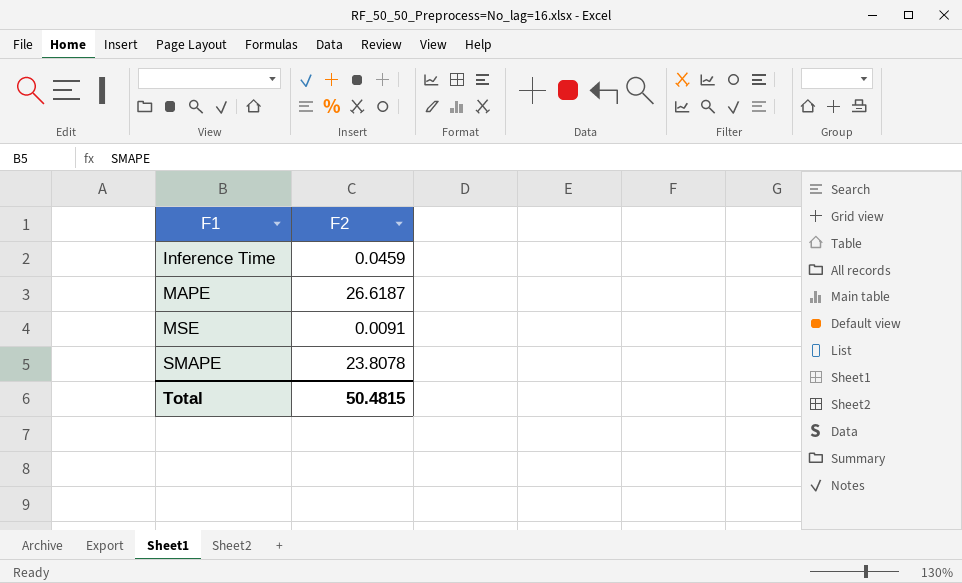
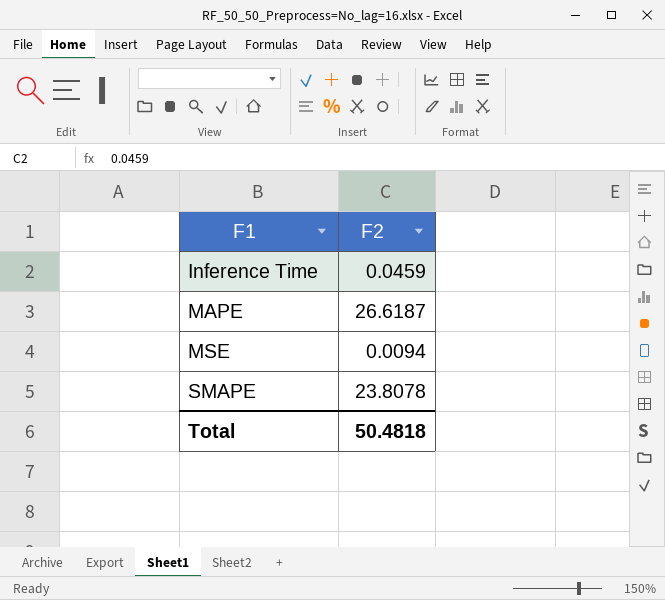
MSE | F2: 0.0091 -> 0.0094
Total | F2: 50.4815 -> 50.4818

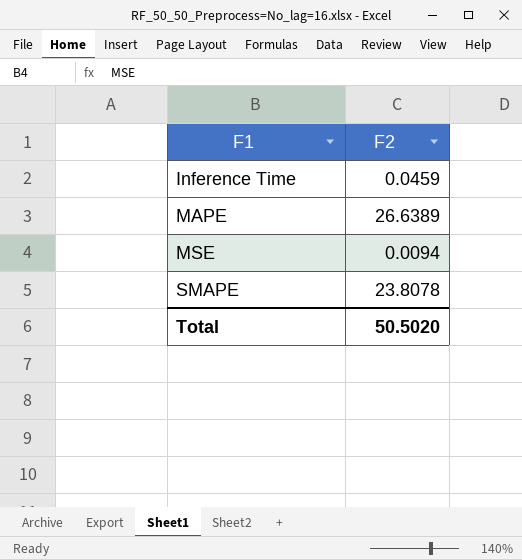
MAPE | F2: 26.6187 -> 26.6389
Total | F2: 50.4818 -> 50.5020

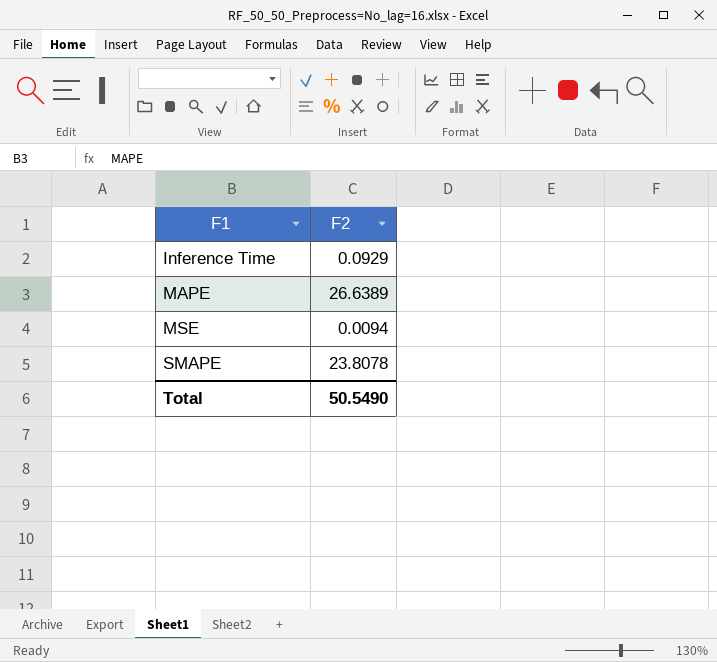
Inference Time | F2: 0.0459 -> 0.0929
Total | F2: 50.5020 -> 50.5490

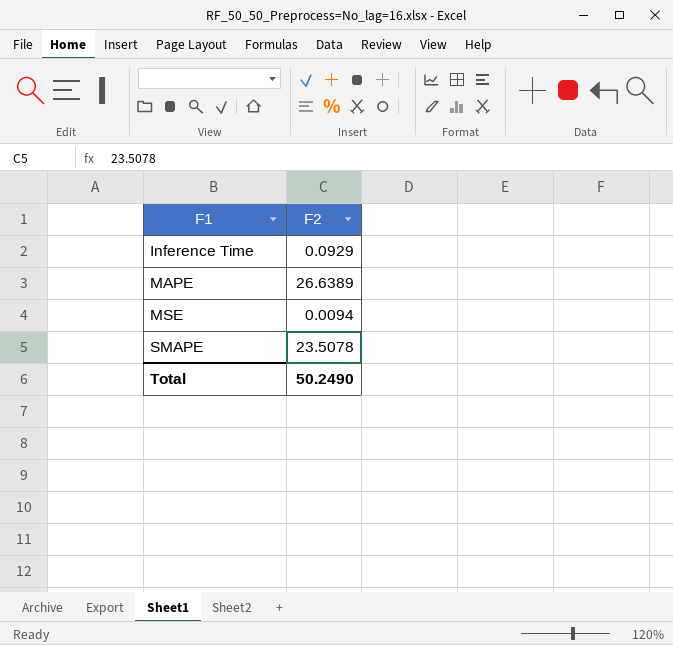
SMAPE | F2: 23.8078 -> 23.5078
Total | F2: 50.5490 -> 50.2490

